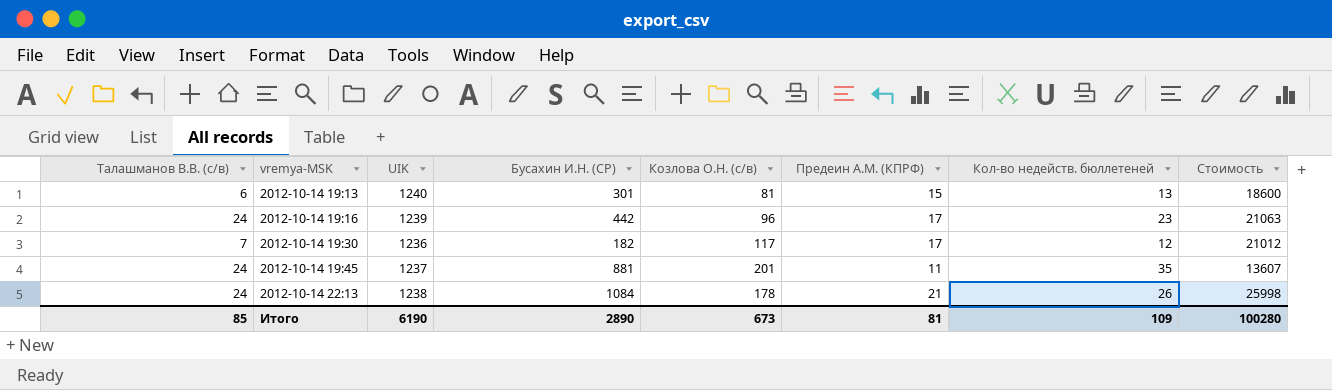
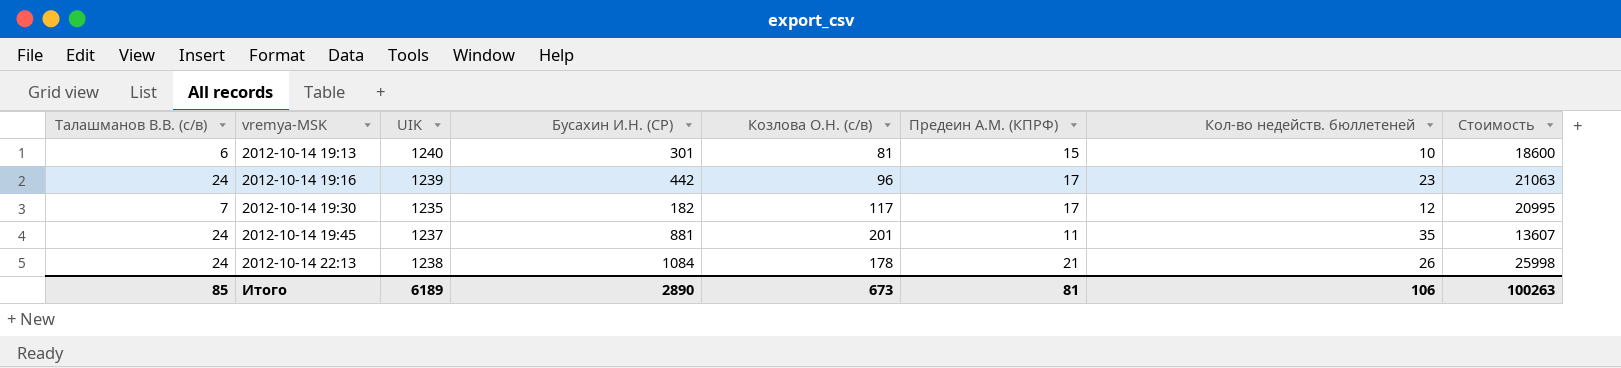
2012-10-14 19:13 | Кол-во недейств. бюллетеней: 13 -> 10
2012-10-14 19:30 | UIK: 1236 -> 1235
2012-10-14 19:30 | Стоимость: 21012 -> 20995
Итого | UIK: 6190 -> 6189
Итого | Кол-во недейств. бюллетеней: 109 -> 106
Итого | Стоимость: 100280 -> 100263

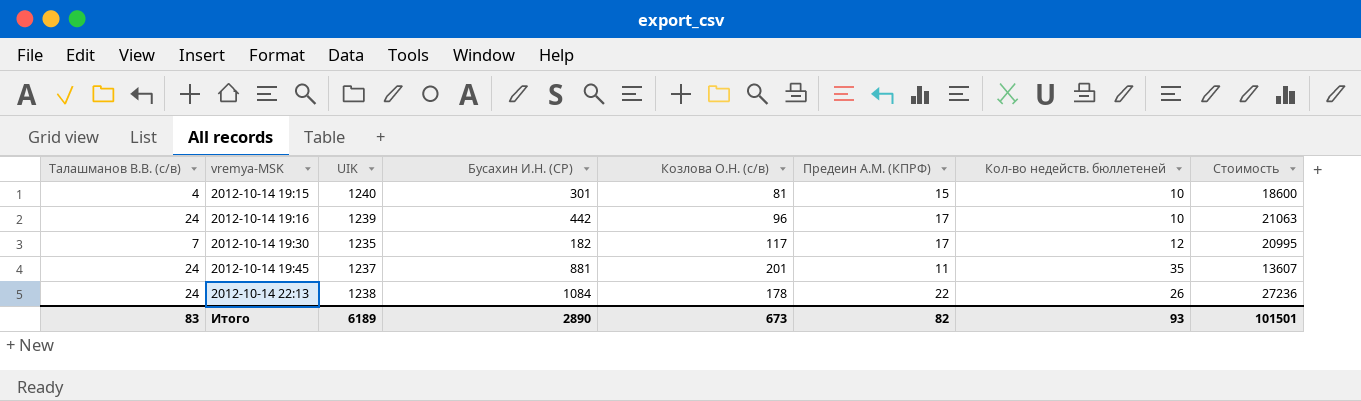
row 2012-10-14 19:13: 6 | 1240 | 301 | 81 | 15 | 10 | 18600 -> none
row 2012-10-14 19:15: none -> 4 | 1240 | 301 | 81 | 15 | 10 | 18600
2012-10-14 19:16 | Кол-во недейств. бюллетеней: 23 -> 10
2012-10-14 22:13 | Предеин А.М. (КПРФ): 21 -> 22
2012-10-14 22:13 | Стоимость: 25998 -> 27236
Итого | Талашманов В.В. (с/в): 85 -> 83
Итого | Предеин А.М. (КПРФ): 81 -> 82
Итого | Кол-во недейств. бюллетеней: 106 -> 93
Итого | Стоимость: 100263 -> 101501

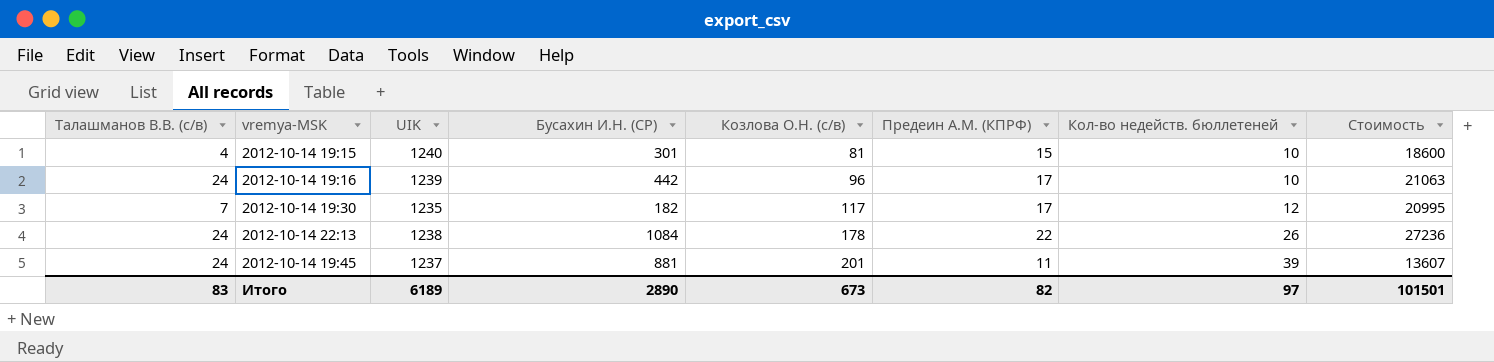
row order: vremya-MSK ascending -> Козлова О.Н. (с/в) ascending
2012-10-14 19:45 | Кол-во недейств. бюллетеней: 35 -> 39
Итого | Кол-во недейств. бюллетеней: 93 -> 97

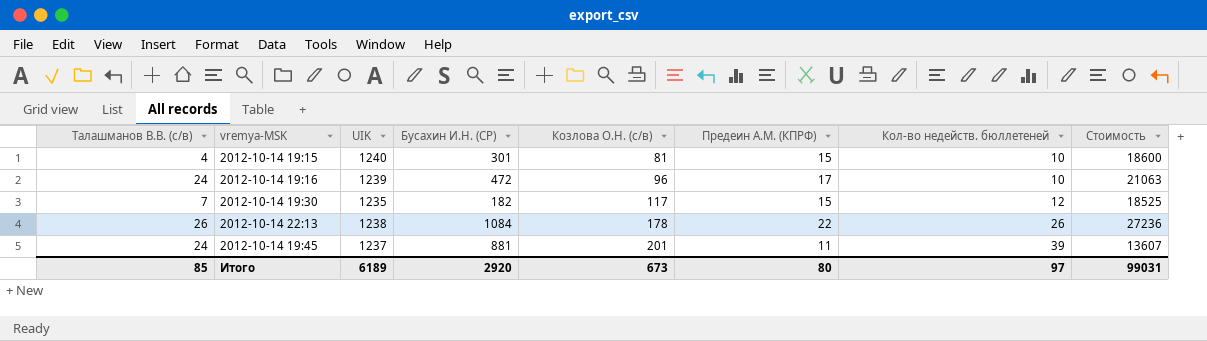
2012-10-14 19:16 | Бусахин И.Н. (СР): 442 -> 472
2012-10-14 19:30 | Предеин А.М. (КПРФ): 17 -> 15
2012-10-14 19:30 | Стоимость: 20995 -> 18525
2012-10-14 22:13 | Талашманов В.В. (с/в): 24 -> 26
Итого | Талашманов В.В. (с/в): 83 -> 85
Итого | Бусахин И.Н. (СР): 2890 -> 2920
Итого | Предеин А.М. (КПРФ): 82 -> 80
Итого | Стоимость: 101501 -> 99031

